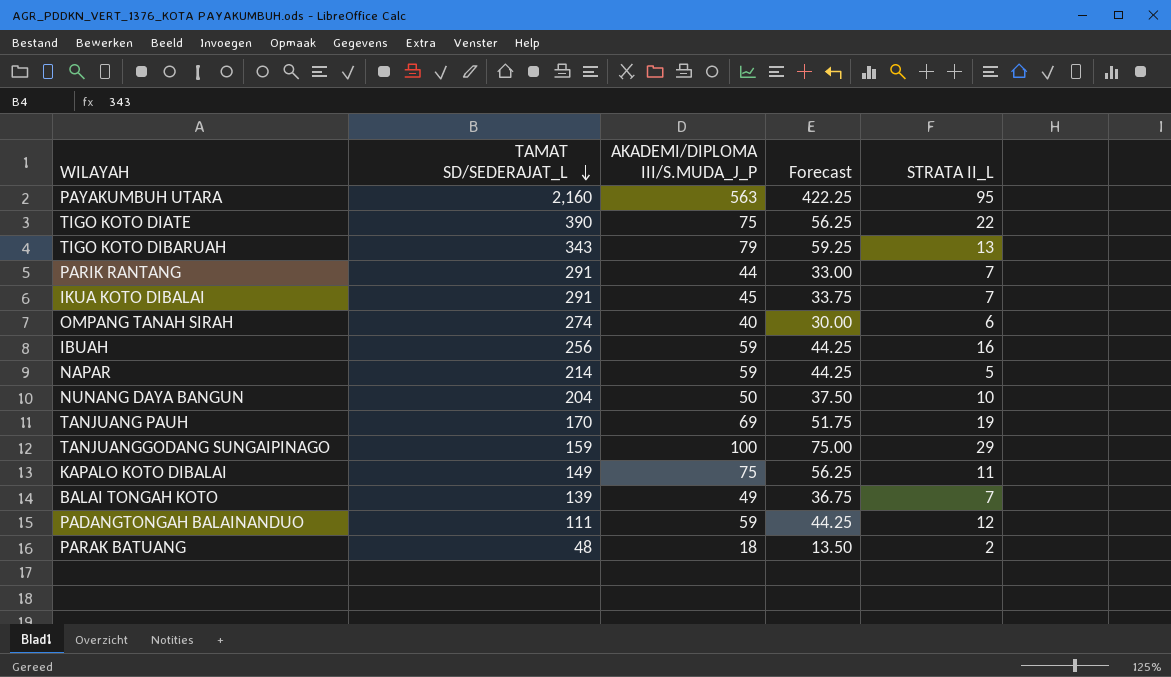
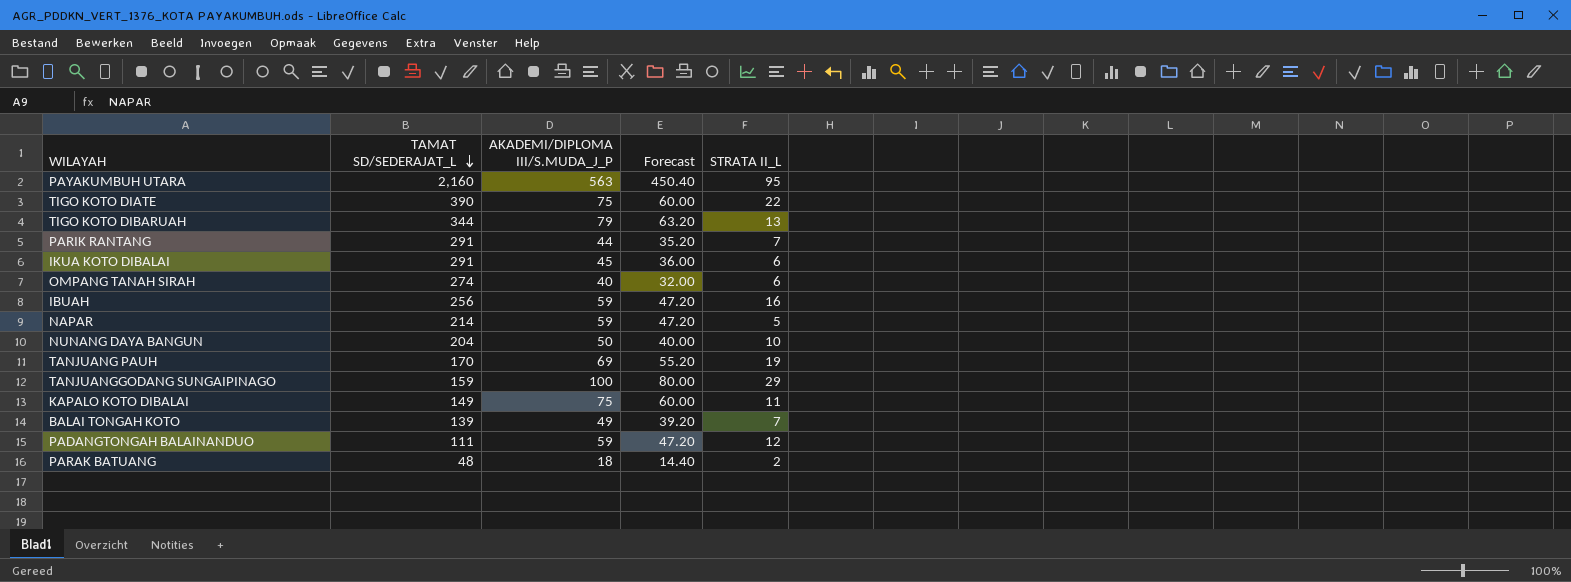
column Forecast | formula: [AKADEMI/DIPLOMA III/S.MUDA_J_P] * 0.75 -> [AKADEMI/DIPLOMA III/S.MUDA_J_P] * 0.8
TIGO KOTO DIBARUAH | TAMAT SD/SEDERAJAT_L: 343 -> 344
IKUA KOTO DIBALAI | STRATA II_L: 7 -> 6

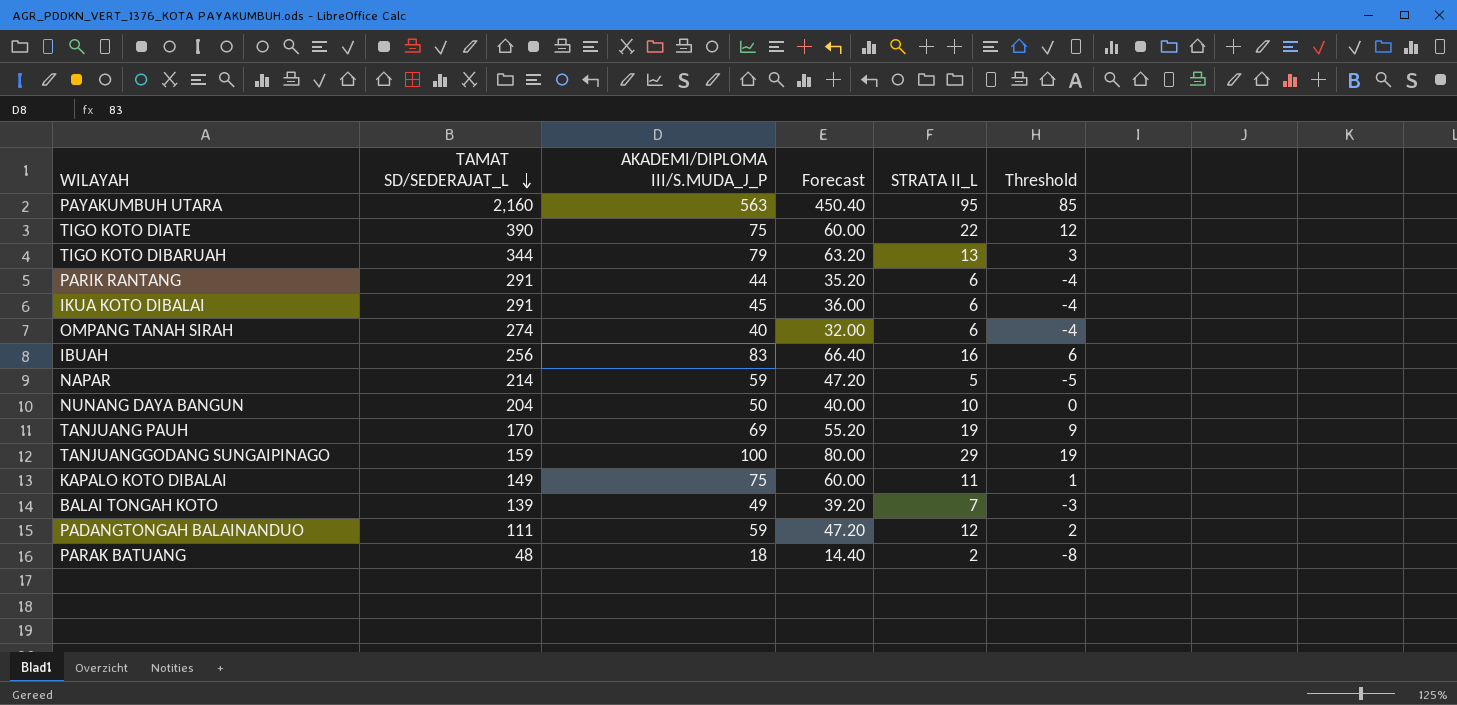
column Threshold | formula: none -> [STRATA II_L] - 10
PARIK RANTANG | STRATA II_L: 7 -> 6
IBUAH | AKADEMI/DIPLOMA III/S.MUDA_J_P: 59 -> 83
IBUAH | Forecast: 47.20 -> 66.40

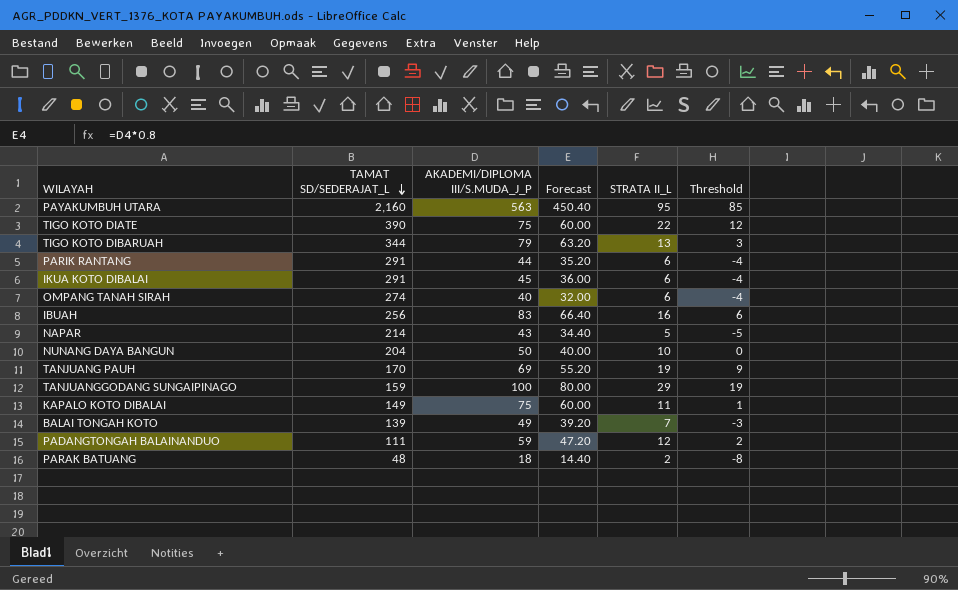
NAPAR | AKADEMI/DIPLOMA III/S.MUDA_J_P: 59 -> 43
NAPAR | Forecast: 47.20 -> 34.40

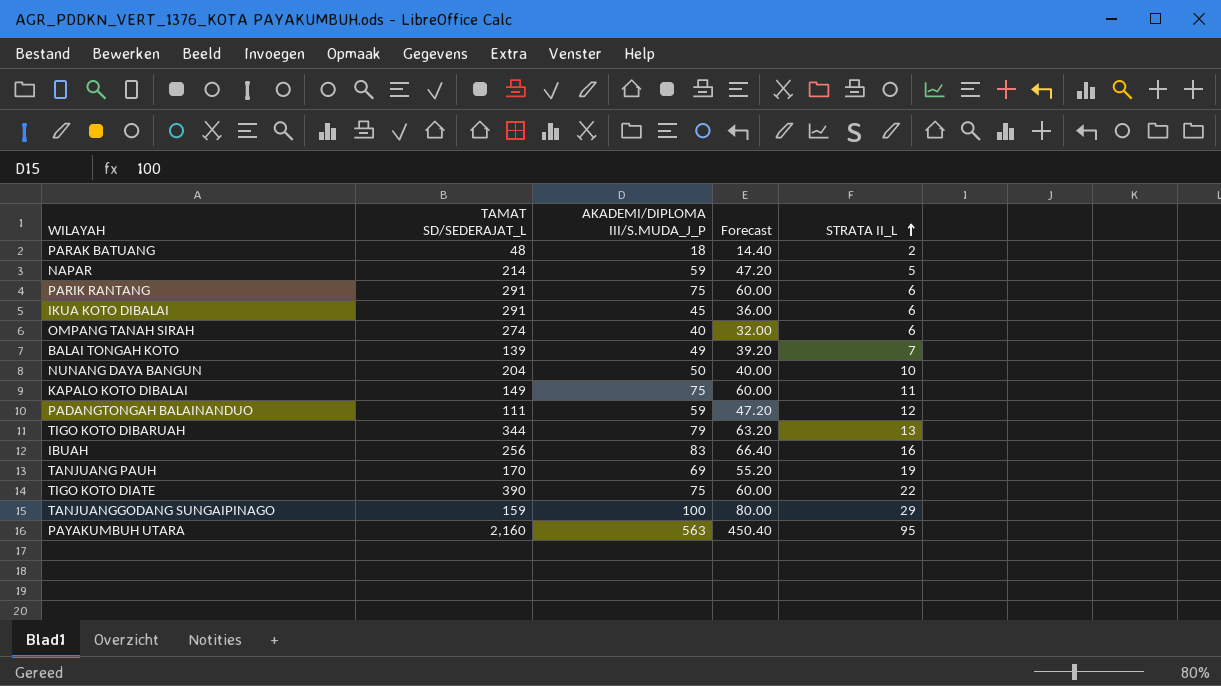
row order: TAMAT SD/SEDERAJAT_L descending -> STRATA II_L ascending
column Threshold | formula: [STRATA II_L] - 10 -> none
NAPAR | AKADEMI/DIPLOMA III/S.MUDA_J_P: 43 -> 59
NAPAR | Forecast: 34.40 -> 47.20
PARIK RANTANG | AKADEMI/DIPLOMA III/S.MUDA_J_P: 44 -> 75
PARIK RANTANG | Forecast: 35.20 -> 60.00

